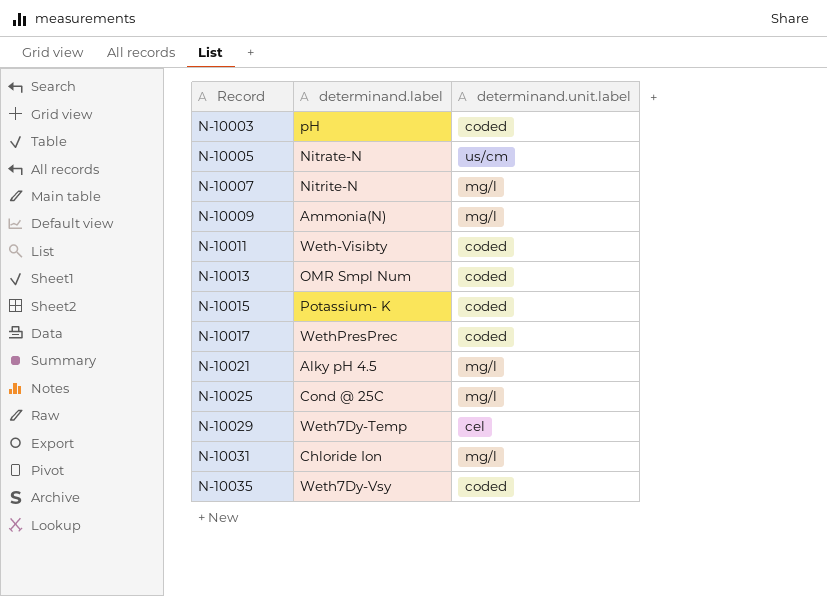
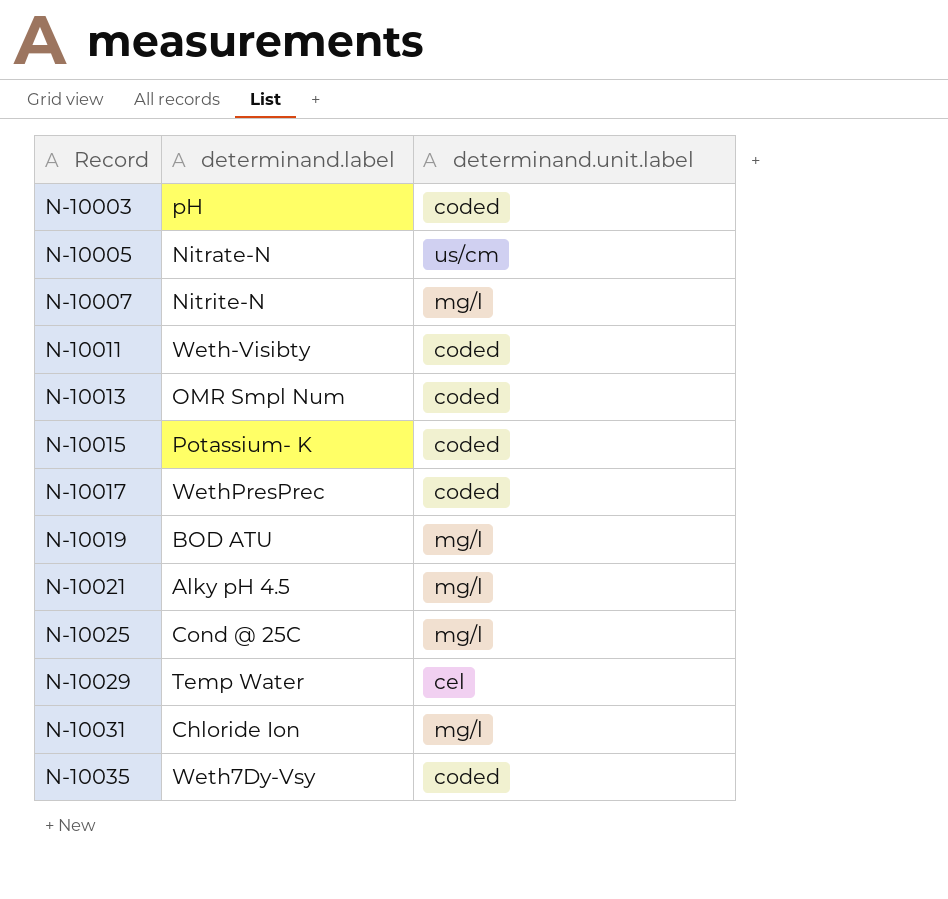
row N-10009: Ammonia(N) | mg/l -> none
row N-10019: none -> BOD ATU | mg/l
N-10029 | determinand.label: Weth7Dy-Temp -> Temp Water

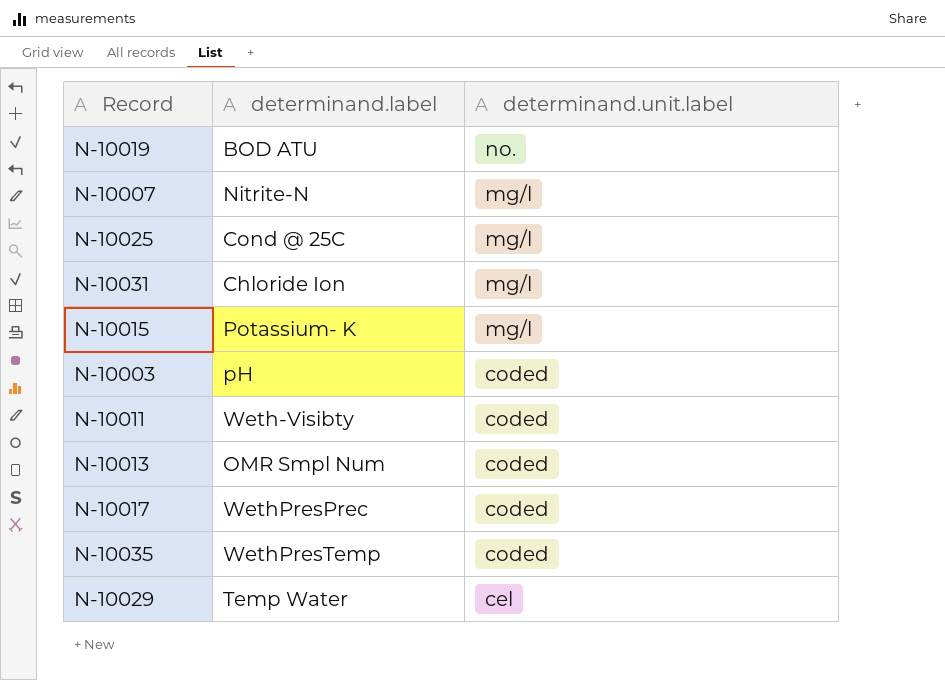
row order: Record ascending -> determinand.unit.label descending
row N-10005: Nitrate-N | us/cm -> none
row N-10021: Alky pH 4.5 | mg/l -> none
N-10019 | determinand.unit.label: mg/l -> no.
N-10015 | determinand.unit.label: coded -> mg/l
N-10035 | determinand.label: Weth7Dy-Vsy -> WethPresTemp

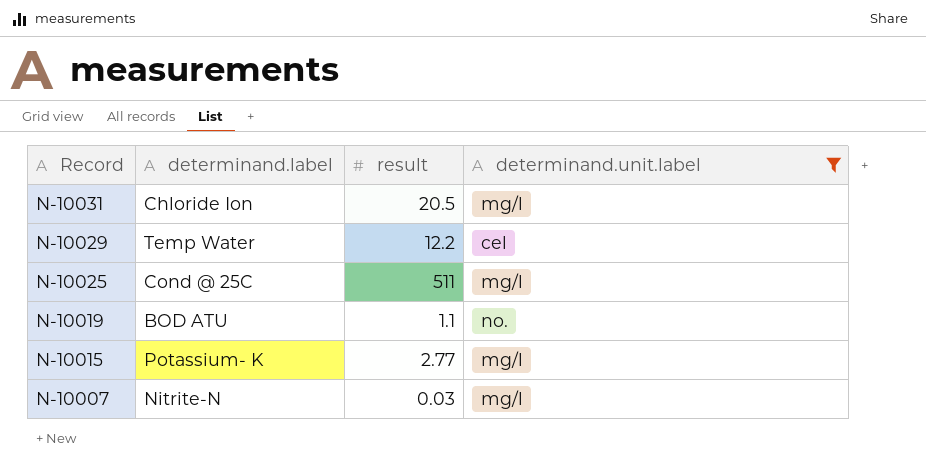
filter: none -> determinand.unit.label != coded
row order: determinand.unit.label descending -> Record descending
column result | position: none -> 3

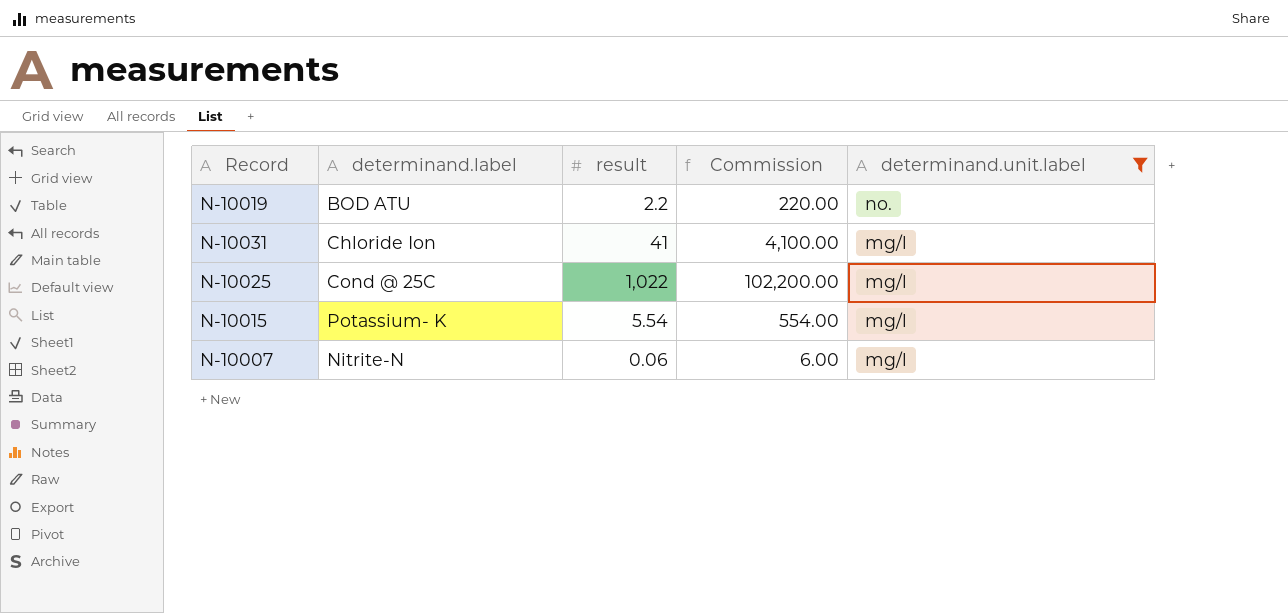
row order: Record descending -> determinand.unit.label descending
column Commission | formula: none -> [result] * 100
row N-10029: Temp Water | 12.2 | cel -> none
N-10019 | result: 1.1 -> 2.2
N-10031 | result: 20.5 -> 41
N-10025 | result: 511 -> 1,022
N-10015 | result: 2.77 -> 5.54
N-10007 | result: 0.03 -> 0.06

